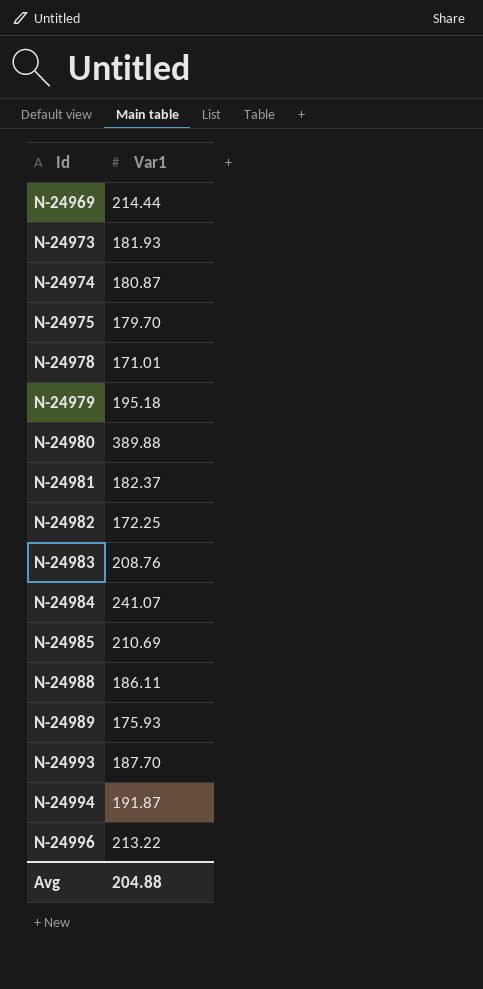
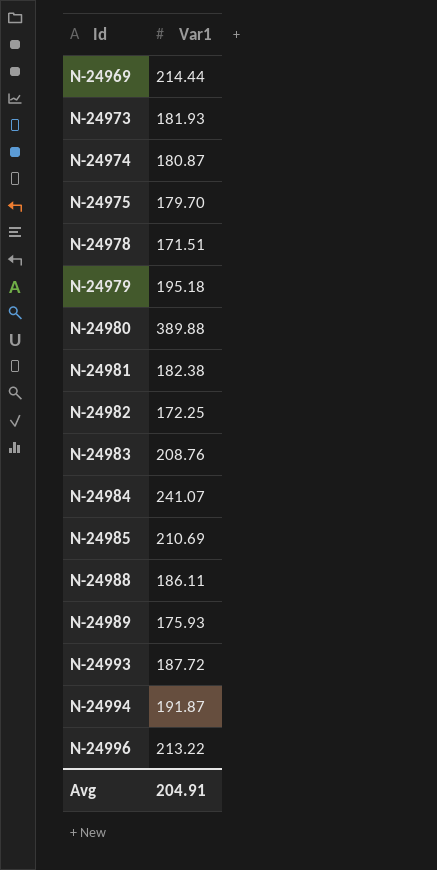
N-24978 | Var1: 171.01 -> 171.51
N-24981 | Var1: 182.37 -> 182.38
N-24993 | Var1: 187.70 -> 187.72
Avg | Var1: 204.88 -> 204.91

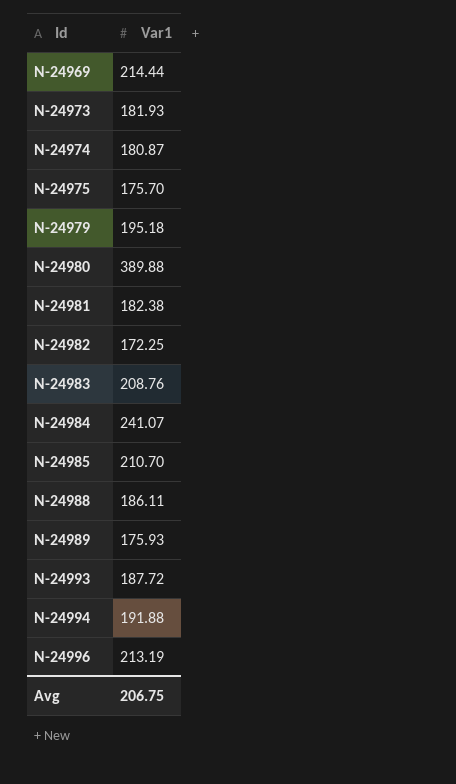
row N-24978: 171.51 -> none
N-24975 | Var1: 179.70 -> 175.70
N-24985 | Var1: 210.69 -> 210.70
N-24994 | Var1: 191.87 -> 191.88
N-24996 | Var1: 213.22 -> 213.19
Avg | Var1: 204.91 -> 206.75

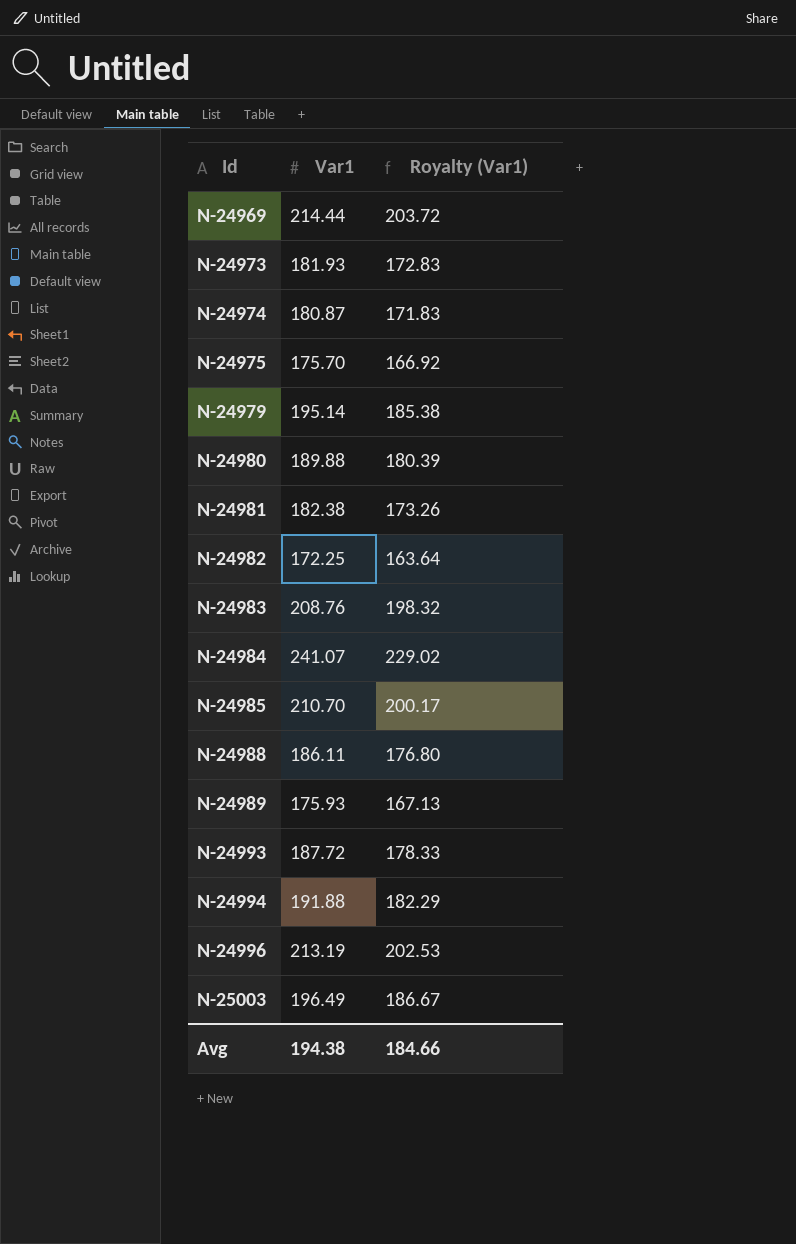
column Royalty (Var1) | formula: none -> [Var1] * 0.95
N-24979 | Var1: 195.18 -> 195.14
N-24980 | Var1: 389.88 -> 189.88
row N-25003: none -> 196.49 | 186.67
Avg | Var1: 206.75 -> 194.38

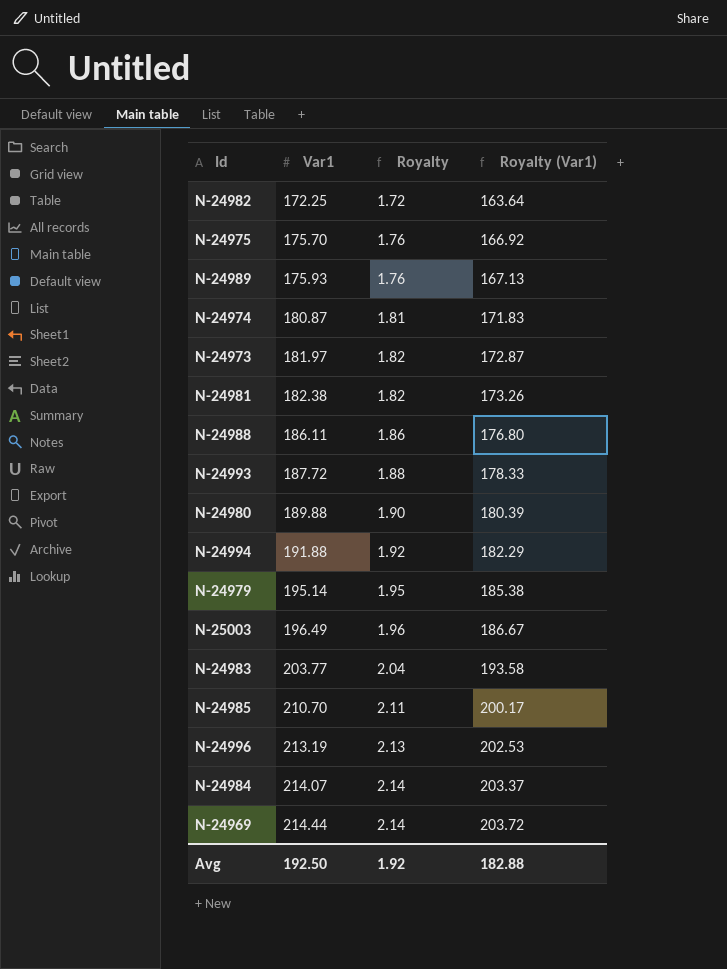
row order: Id ascending -> Var1 ascending
column Royalty | formula: none -> [Var1] * 0.01
N-24973 | Var1: 181.93 -> 181.97
N-24973 | Royalty (Var1): 172.83 -> 172.87
N-24983 | Var1: 208.76 -> 203.77
N-24983 | Royalty (Var1): 198.32 -> 193.58
N-24984 | Var1: 241.07 -> 214.07
N-24984 | Royalty (Var1): 229.02 -> 203.37
Avg | Var1: 194.38 -> 192.50
Avg | Royalty (Var1): 184.66 -> 182.88

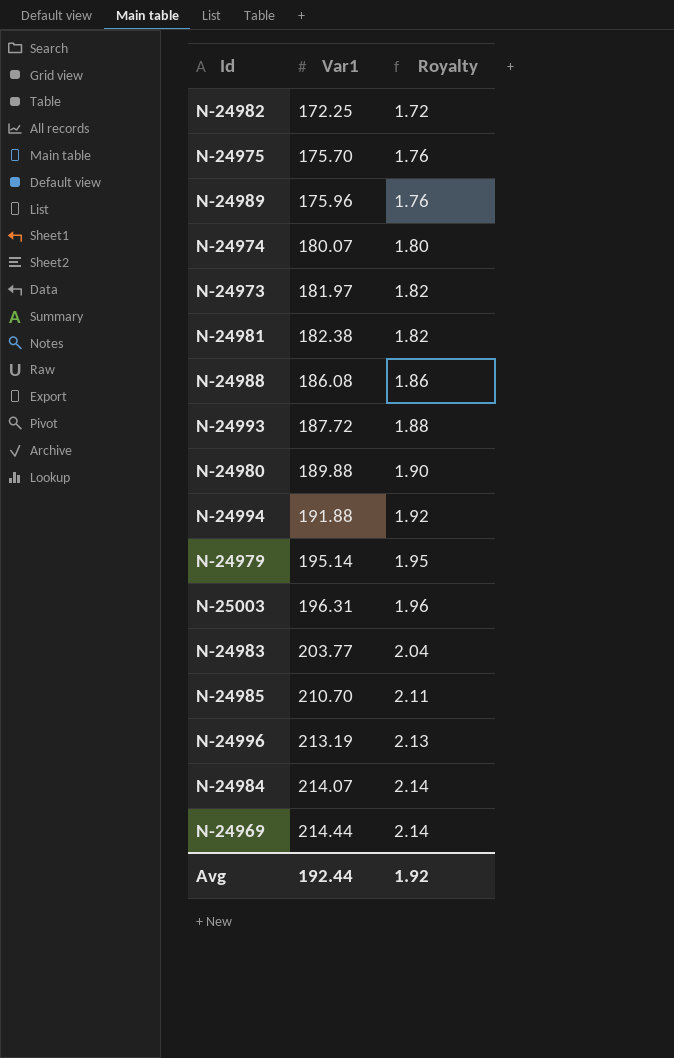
column Royalty (Var1) | formula: [Var1] * 0.95 -> none
N-24989 | Var1: 175.93 -> 175.96
N-24974 | Var1: 180.87 -> 180.07
N-24974 | Royalty: 1.81 -> 1.80
N-24988 | Var1: 186.11 -> 186.08
N-25003 | Var1: 196.49 -> 196.31
Avg | Var1: 192.50 -> 192.44

